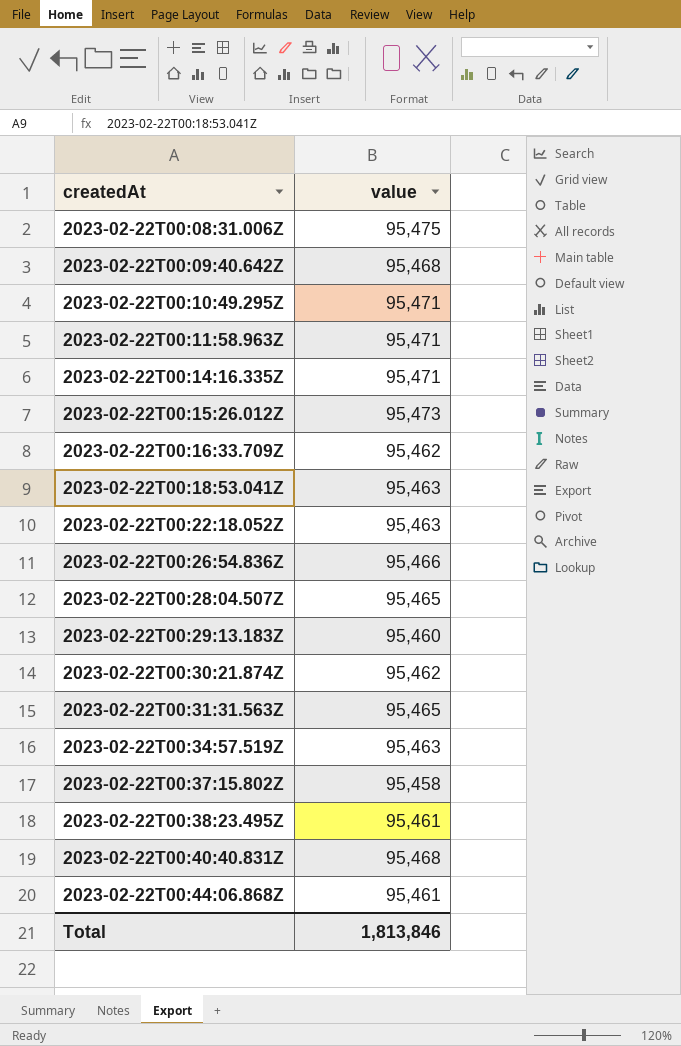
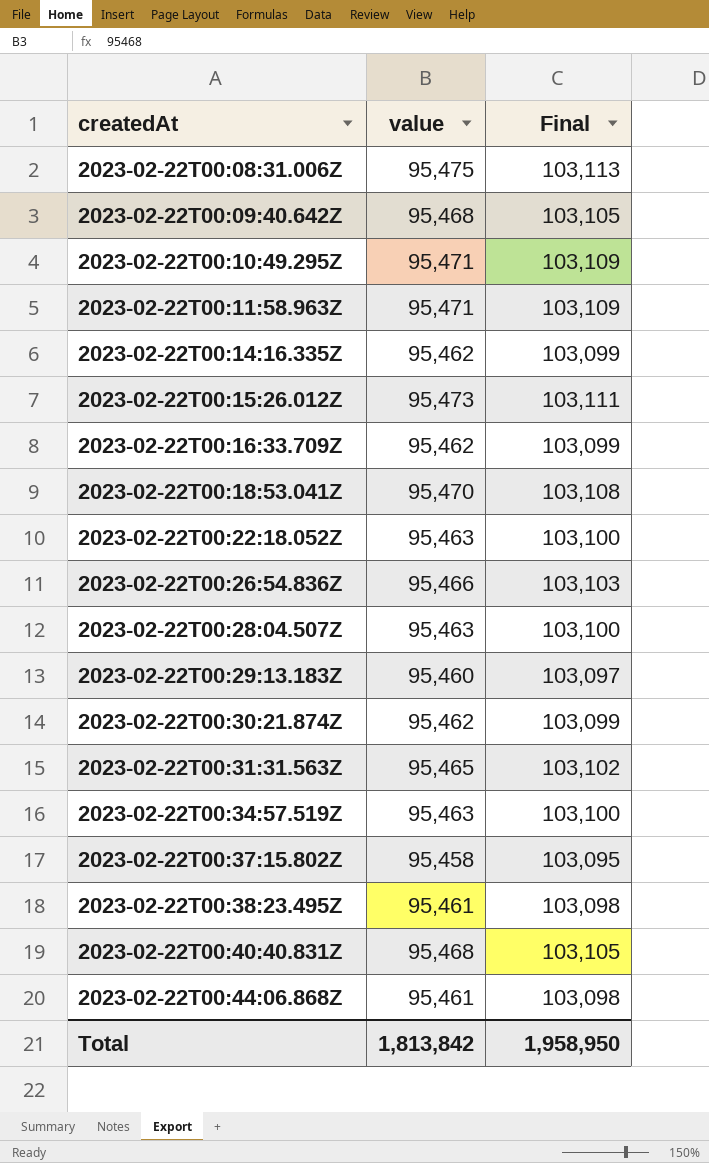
column Final | formula: none -> [value] * 1.08
2023-02-22T00:14:16.335Z | value: 95,471 -> 95,462
2023-02-22T00:18:53.041Z | value: 95,463 -> 95,470
2023-02-22T00:28:04.507Z | value: 95,465 -> 95,463
Total | value: 1,813,846 -> 1,813,842

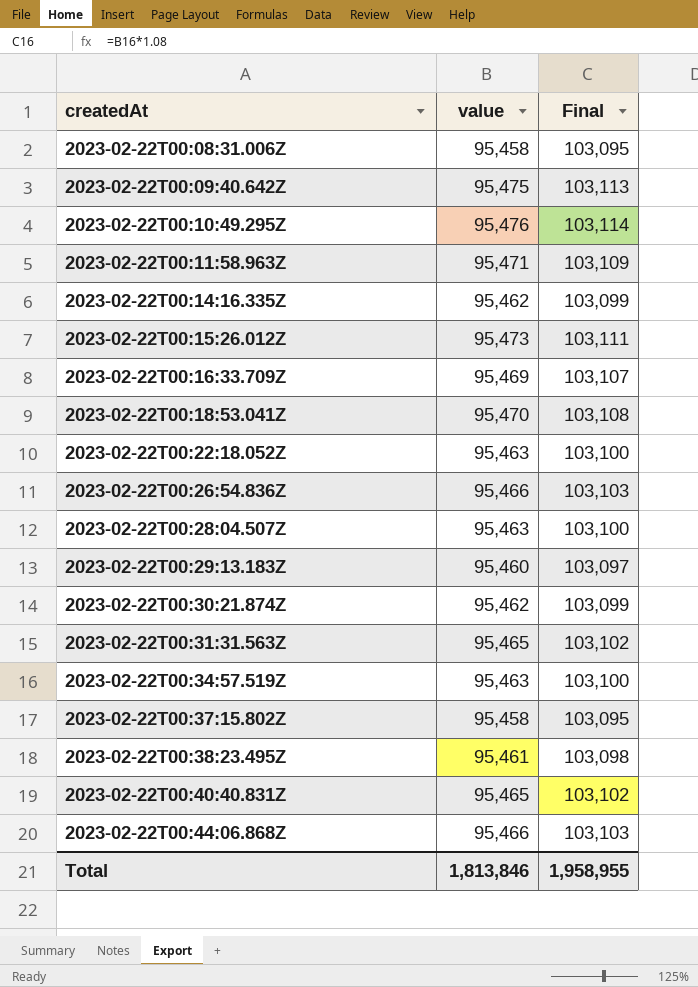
2023-02-22T00:08:31.006Z | value: 95,475 -> 95,458
2023-02-22T00:08:31.006Z | Final: 103,113 -> 103,095
2023-02-22T00:09:40.642Z | value: 95,468 -> 95,475
2023-02-22T00:09:40.642Z | Final: 103,105 -> 103,113
2023-02-22T00:10:49.295Z | value: 95,471 -> 95,476
2023-02-22T00:10:49.295Z | Final: 103,109 -> 103,114
2023-02-22T00:16:33.709Z | value: 95,462 -> 95,469
2023-02-22T00:16:33.709Z | Final: 103,099 -> 103,107
2023-02-22T00:40:40.831Z | value: 95,468 -> 95,465
2023-02-22T00:40:40.831Z | Final: 103,105 -> 103,102
2023-02-22T00:44:06.868Z | value: 95,461 -> 95,466
2023-02-22T00:44:06.868Z | Final: 103,098 -> 103,103
Total | value: 1,813,842 -> 1,813,846
Total | Final: 1,958,950 -> 1,958,955

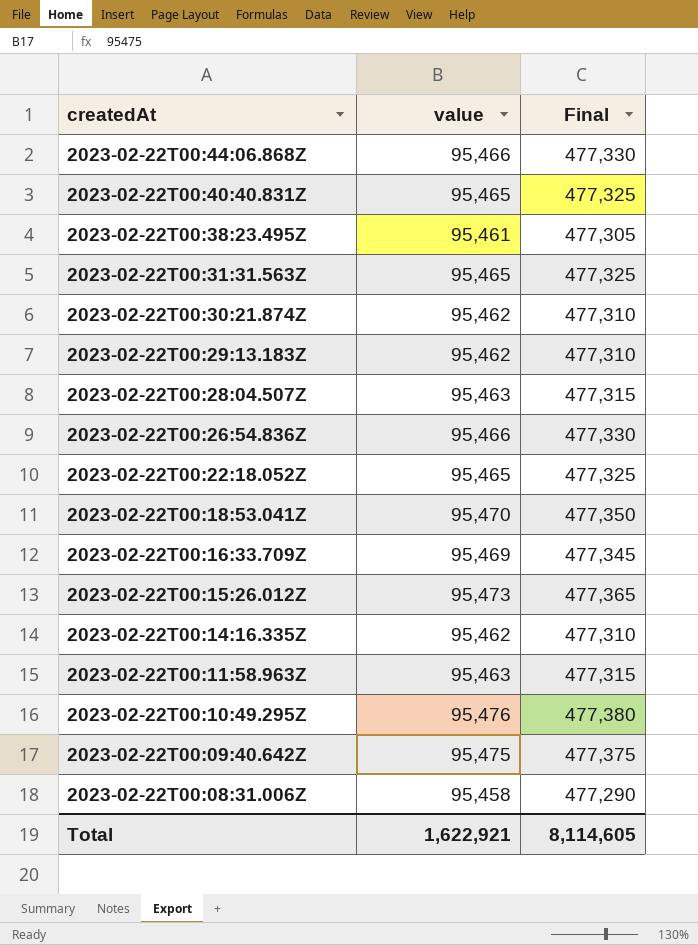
row order: createdAt ascending -> createdAt descending
column Final | formula: [value] * 1.08 -> [value] * 5
row 2023-02-22T00:34:57.519Z: 95,463 | 103,100 -> none
row 2023-02-22T00:37:15.802Z: 95,458 | 103,095 -> none
2023-02-22T00:29:13.183Z | value: 95,460 -> 95,462
2023-02-22T00:22:18.052Z | value: 95,463 -> 95,465
2023-02-22T00:11:58.963Z | value: 95,471 -> 95,463
Total | value: 1,813,846 -> 1,622,921
Total | Final: 1,958,955 -> 8,114,605

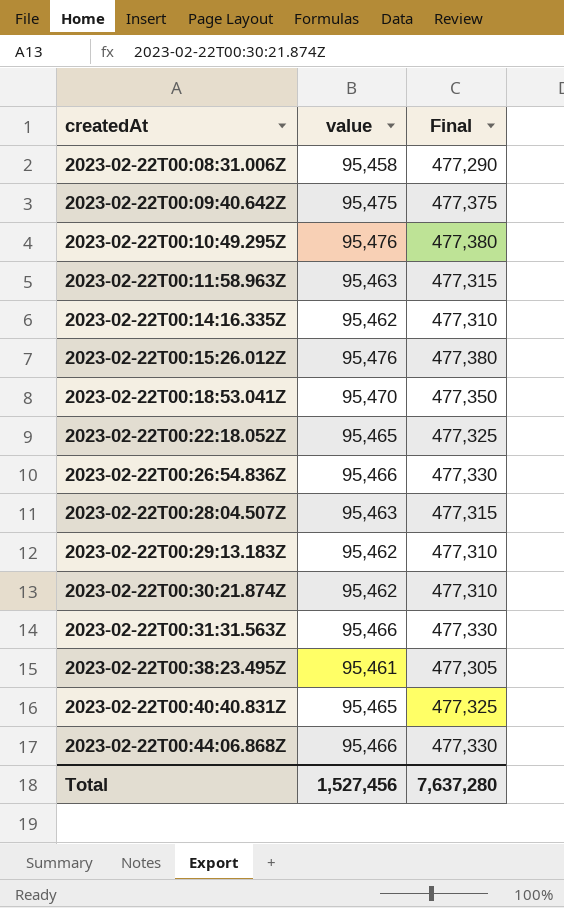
row order: createdAt descending -> createdAt ascending
row 2023-02-22T00:16:33.709Z: 95,469 | 477,345 -> none
2023-02-22T00:15:26.012Z | value: 95,473 -> 95,476
2023-02-22T00:15:26.012Z | Final: 477,365 -> 477,380
2023-02-22T00:31:31.563Z | value: 95,465 -> 95,466
2023-02-22T00:31:31.563Z | Final: 477,325 -> 477,330
Total | value: 1,622,921 -> 1,527,456
Total | Final: 8,114,605 -> 7,637,280

